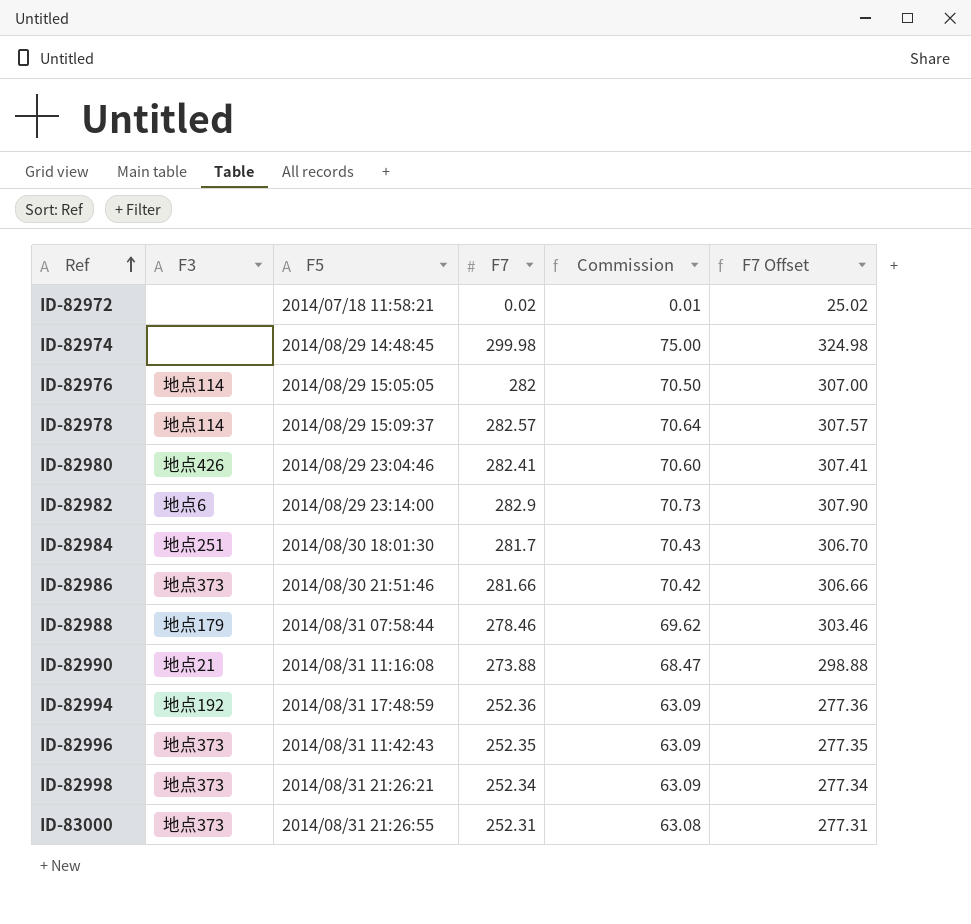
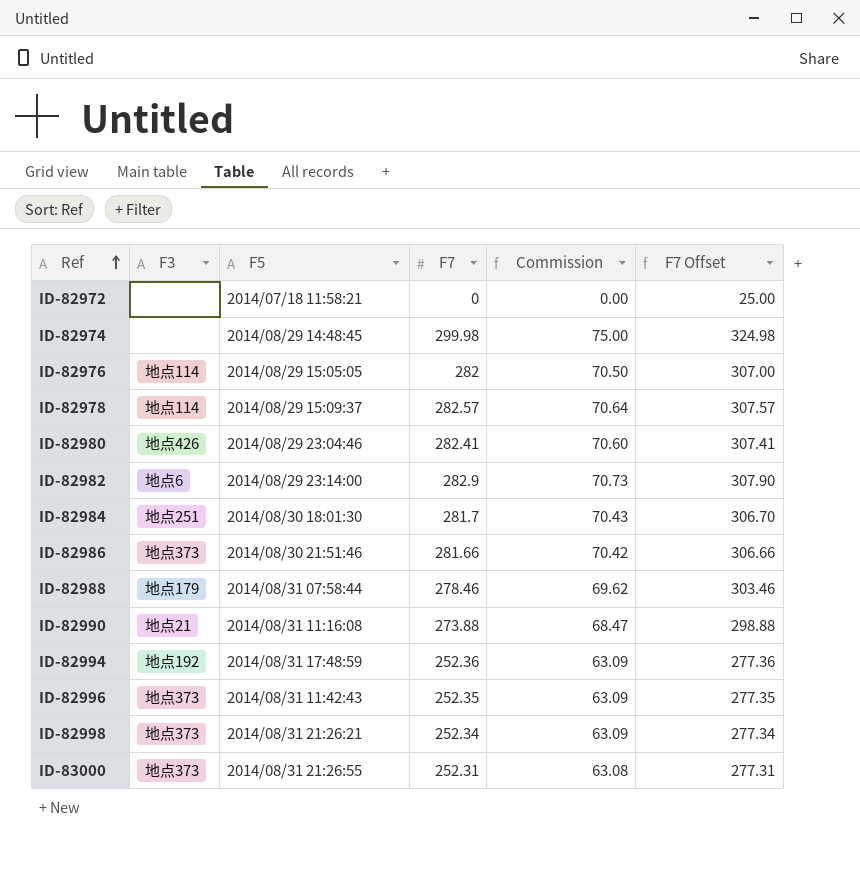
ID-82972 | F7: 0.02 -> 0
ID-82972 | Commission: 0.01 -> 0.00
ID-82972 | F7 Offset: 25.02 -> 25.00

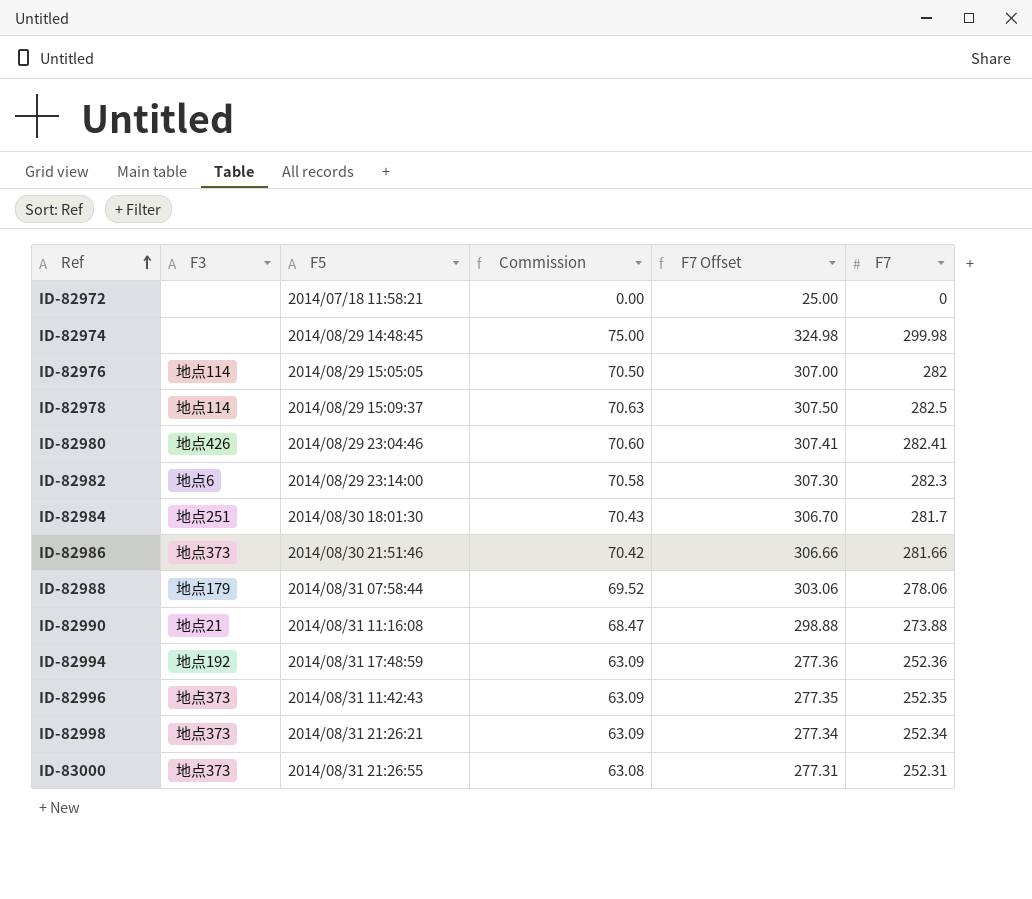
column F7 | position: 4 -> 6
ID-82978 | Commission: 70.64 -> 70.63
ID-82978 | F7 Offset: 307.57 -> 307.50
ID-82978 | F7: 282.57 -> 282.5
ID-82982 | Commission: 70.73 -> 70.58
ID-82982 | F7 Offset: 307.90 -> 307.30
ID-82982 | F7: 282.9 -> 282.3
ID-82988 | Commission: 69.62 -> 69.52
ID-82988 | F7 Offset: 303.46 -> 303.06
ID-82988 | F7: 278.46 -> 278.06

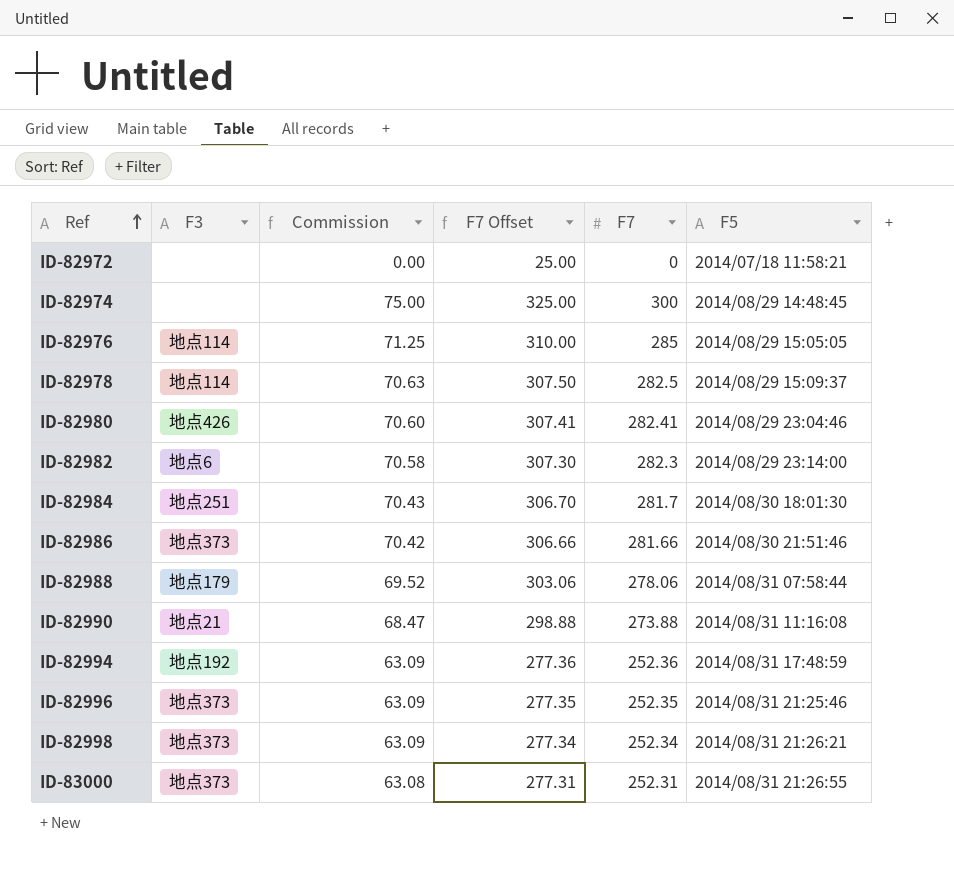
column F5 | position: 3 -> 6
ID-82974 | F7 Offset: 324.98 -> 325.00
ID-82974 | F7: 299.98 -> 300
ID-82976 | Commission: 70.50 -> 71.25
ID-82976 | F7 Offset: 307.00 -> 310.00
ID-82976 | F7: 282 -> 285
ID-82996 | F5: 2014/08/31 11:42:43 -> 2014/08/31 21:25:46

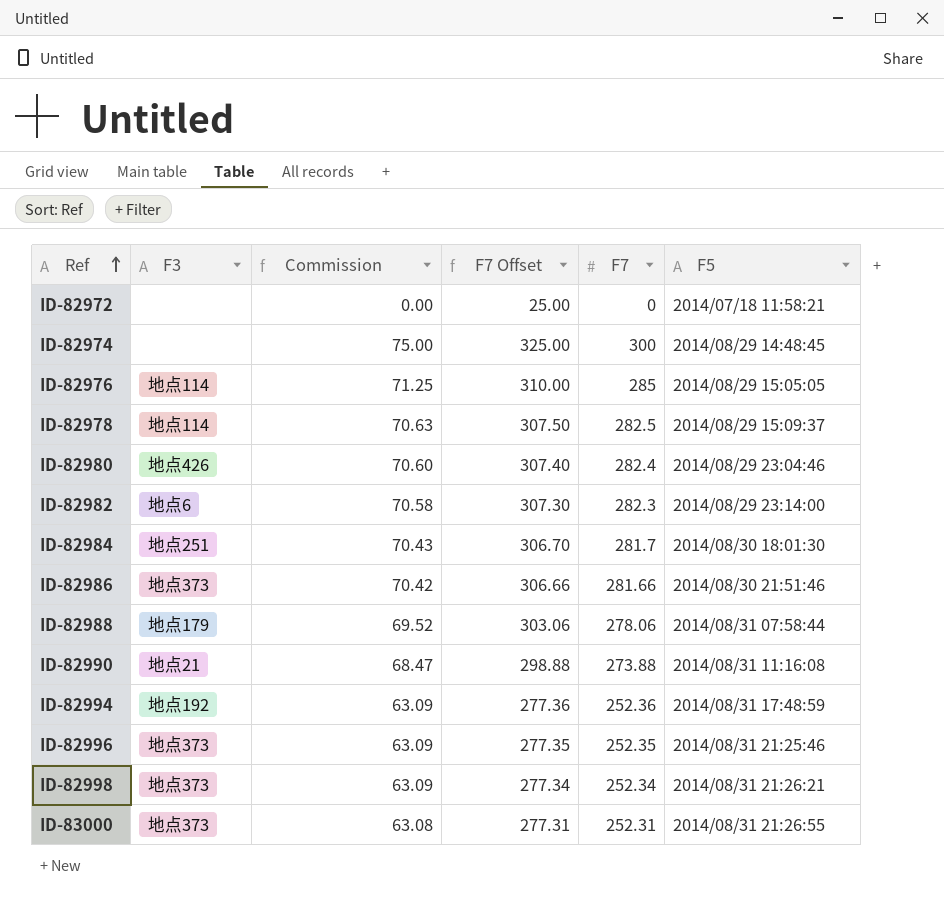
ID-82980 | F7 Offset: 307.41 -> 307.40
ID-82980 | F7: 282.41 -> 282.4

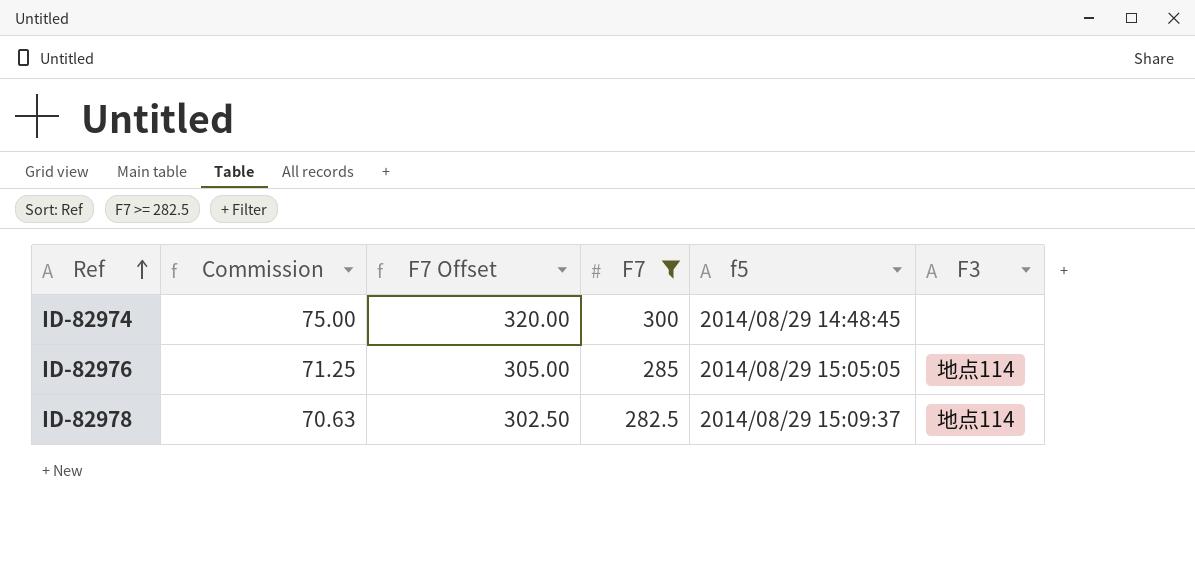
filter: none -> F7 >= 282.5
column F7 Offset | formula: [F7] + 25 -> [F7] + 20
column name: F5 -> f5
column F3 | position: 2 -> 6

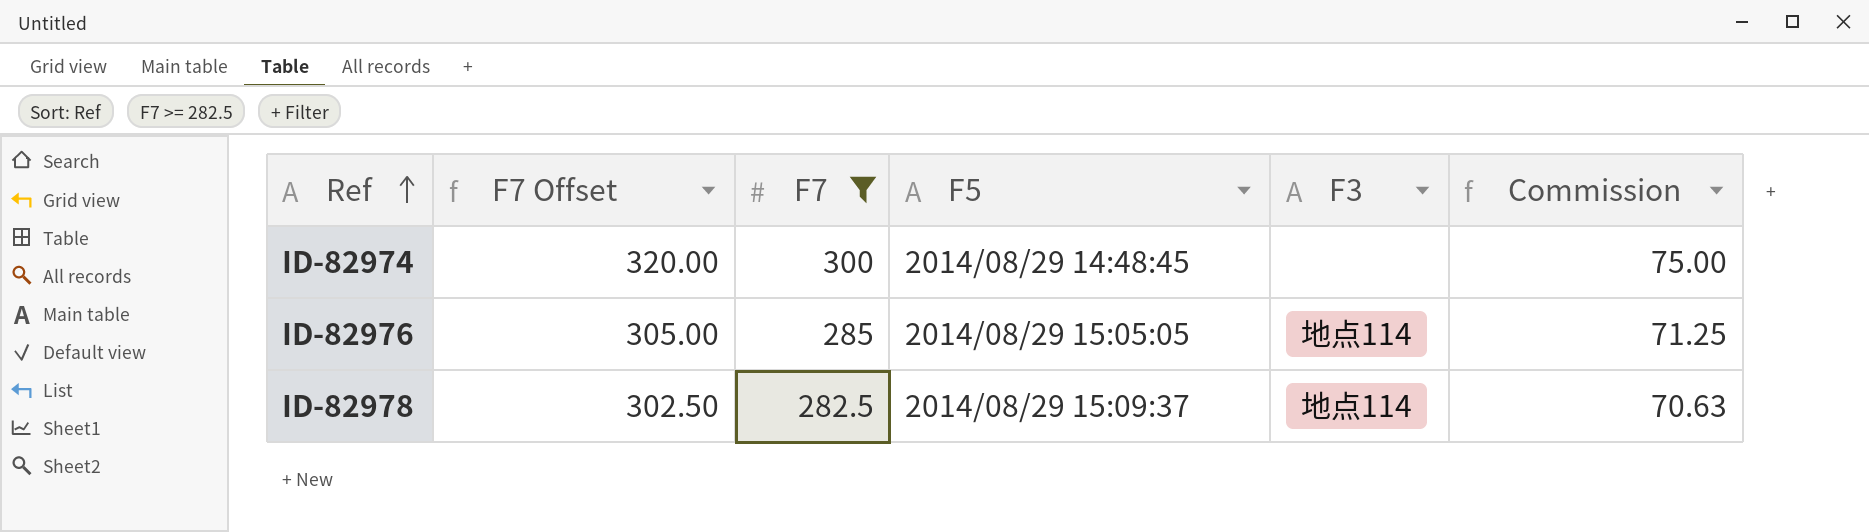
column name: f5 -> F5
column Commission | position: 2 -> 6

